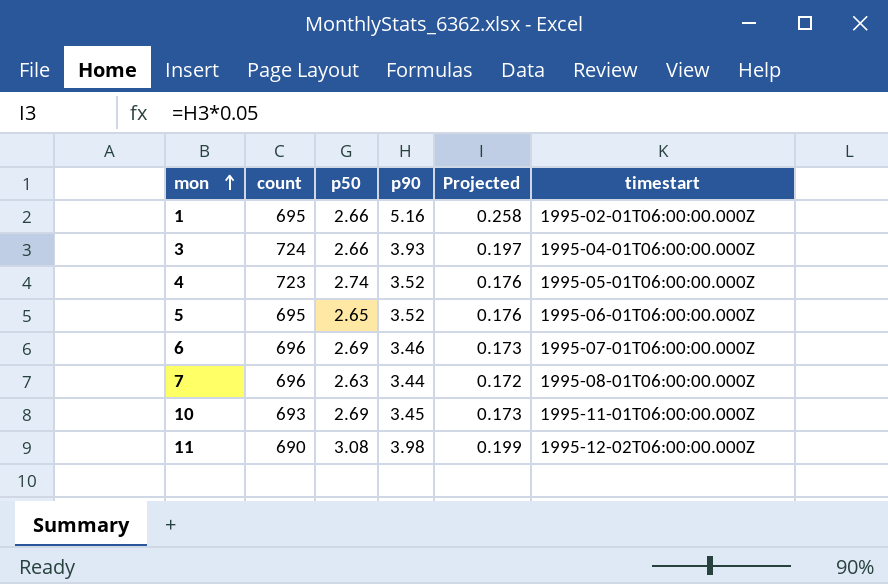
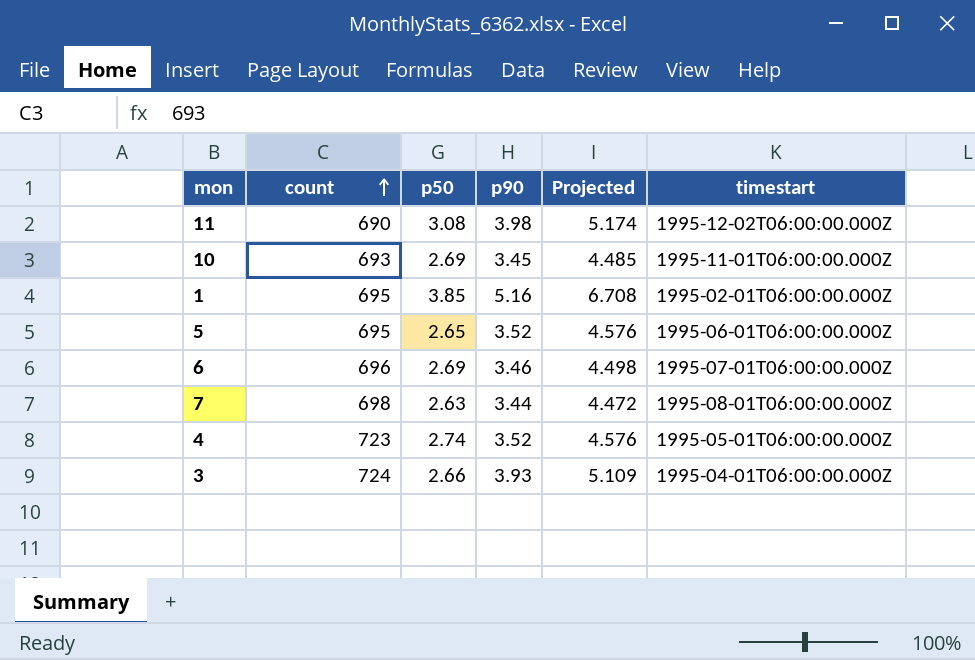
row order: mon ascending -> count ascending
column Projected | formula: [p90] * 0.05 -> [p90] * 1.3
1 | p50: 2.66 -> 3.85
7 | count: 696 -> 698

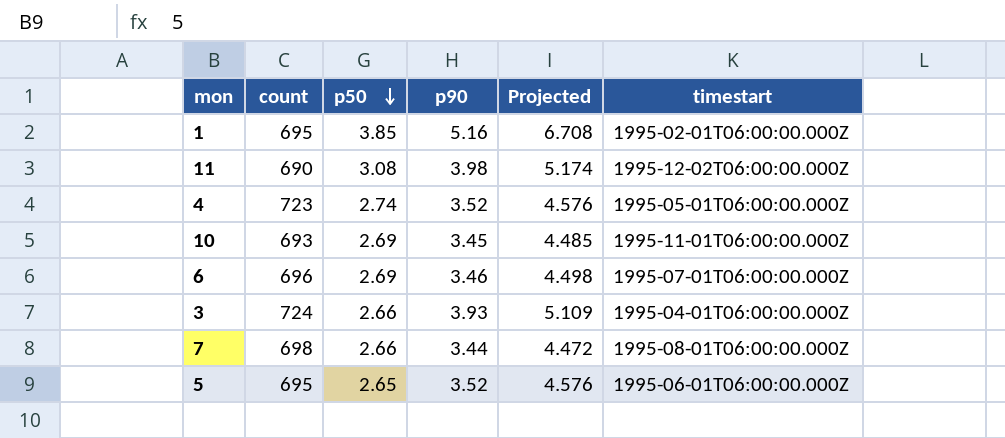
row order: count ascending -> p50 descending
7 | p50: 2.63 -> 2.66

